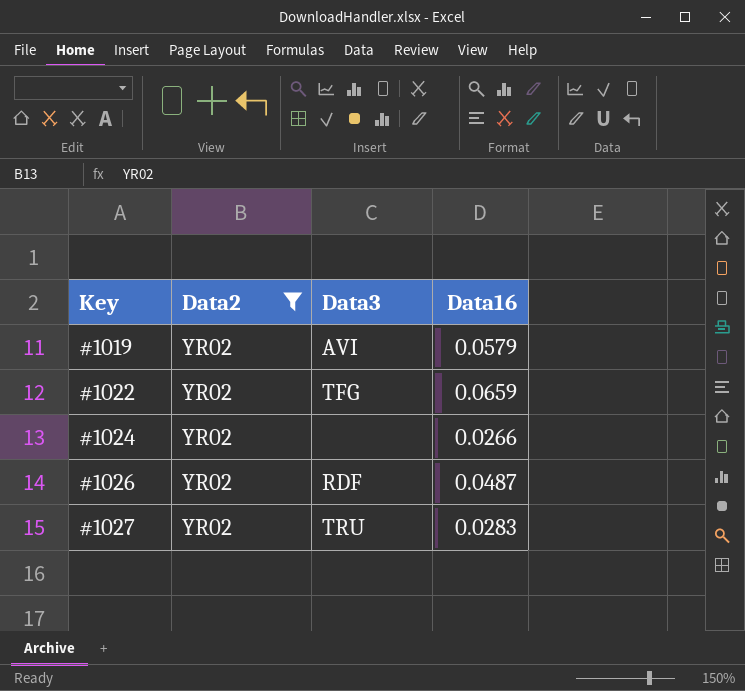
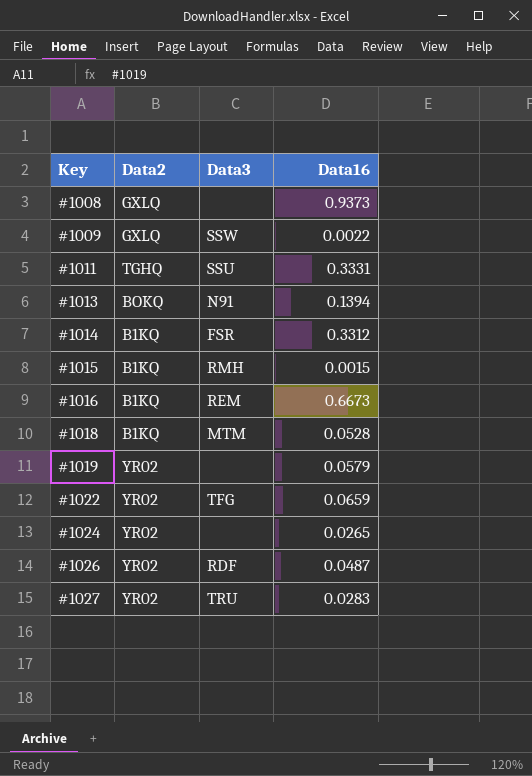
filter: Data2 = YR02 -> none
#1019 | Data3: AVI -> none
#1024 | Data16: 0.0266 -> 0.0265

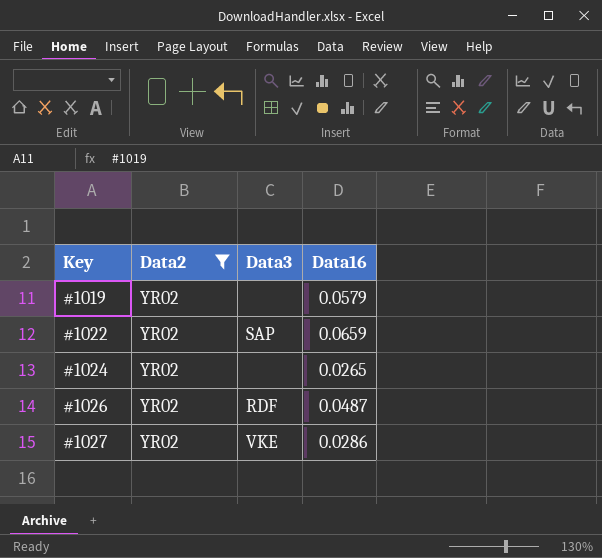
filter: none -> Data2 = YR02
#1022 | Data3: TFG -> SAP
#1027 | Data3: TRU -> VKE
#1027 | Data16: 0.0283 -> 0.0286

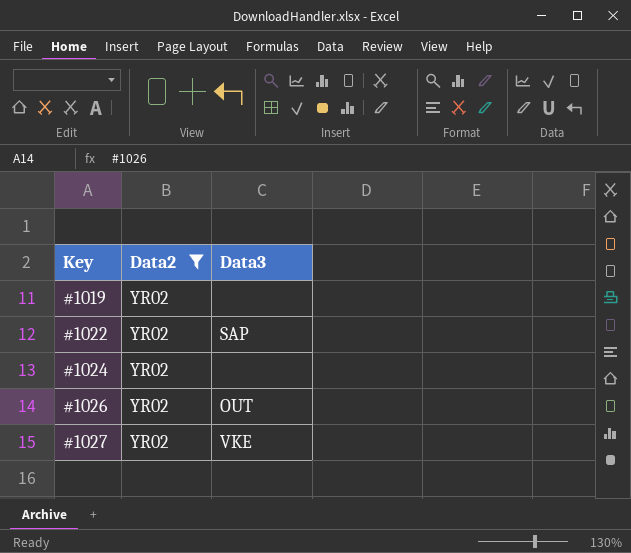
column Data16 | position: 4 -> none
#1026 | Data3: RDF -> OUT

